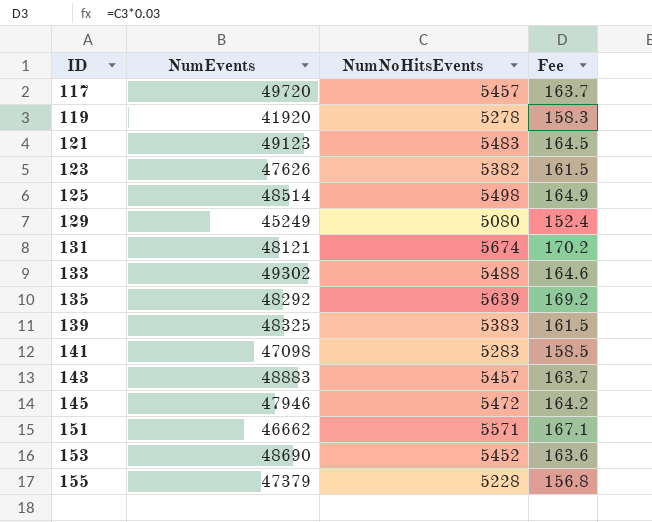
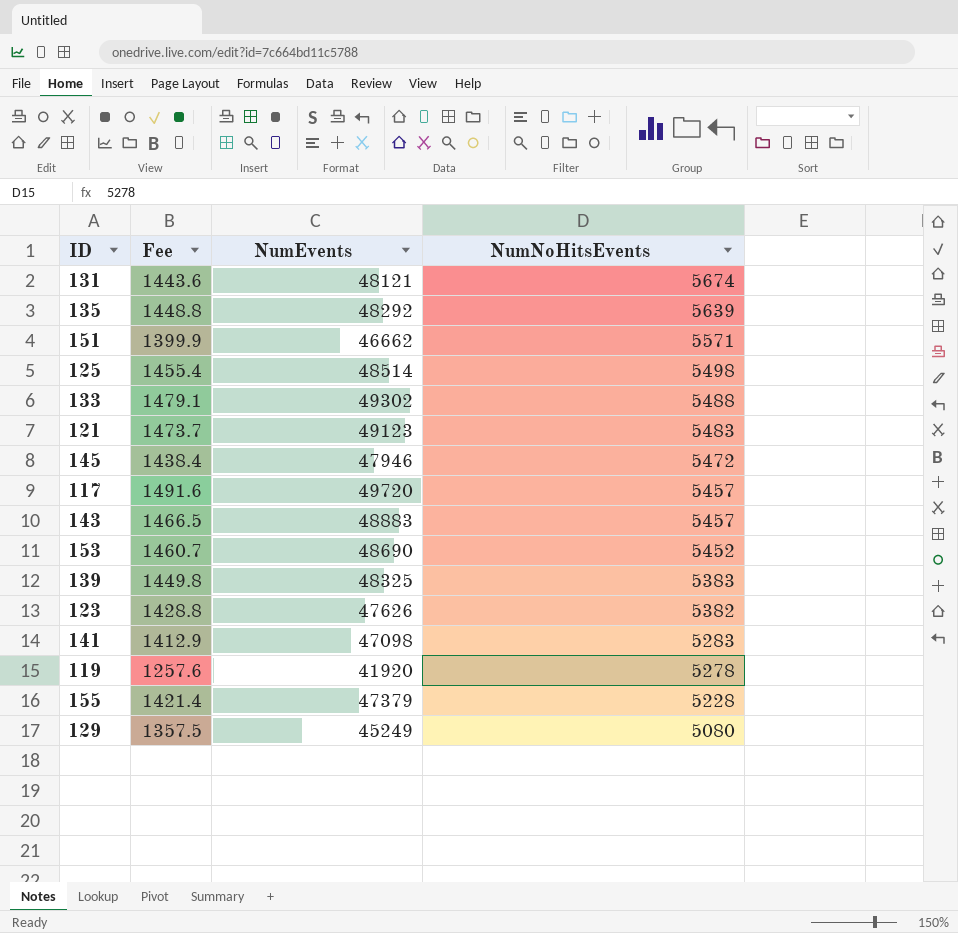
row order: ID ascending -> NumNoHitsEvents descending
column Fee | formula: [NumNoHitsEvents] * 0.03 -> [NumEvents] * 0.03
column Fee | position: 4 -> 2

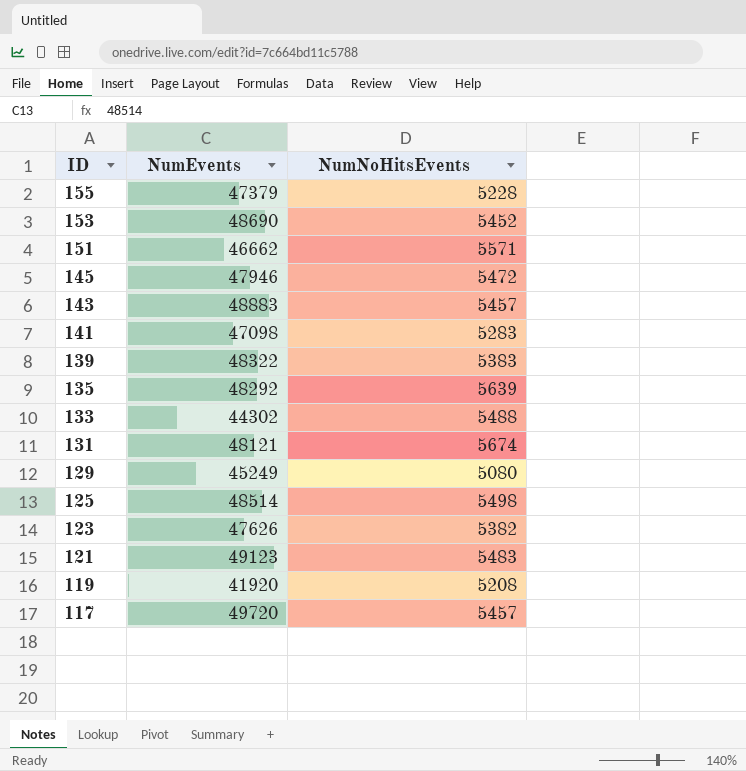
row order: NumNoHitsEvents descending -> ID descending
column Fee | formula: [NumEvents] * 0.03 -> none
139 | NumEvents: 48325 -> 48322
133 | NumEvents: 49302 -> 44302
119 | NumNoHitsEvents: 5278 -> 5208

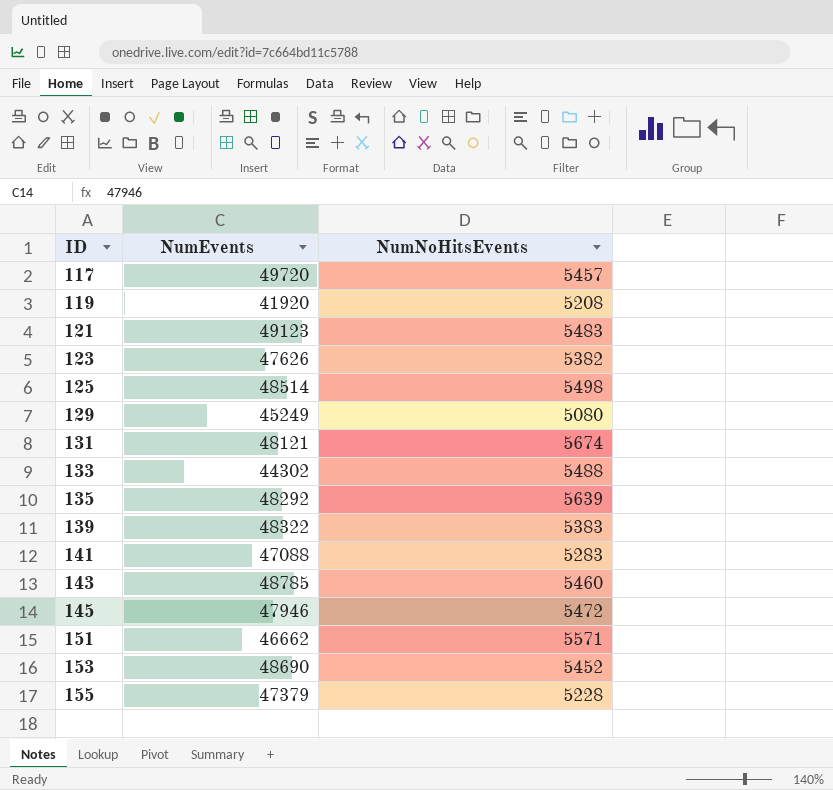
row order: ID descending -> ID ascending
141 | NumEvents: 47098 -> 47088
143 | NumEvents: 48883 -> 48785
143 | NumNoHitsEvents: 5457 -> 5460

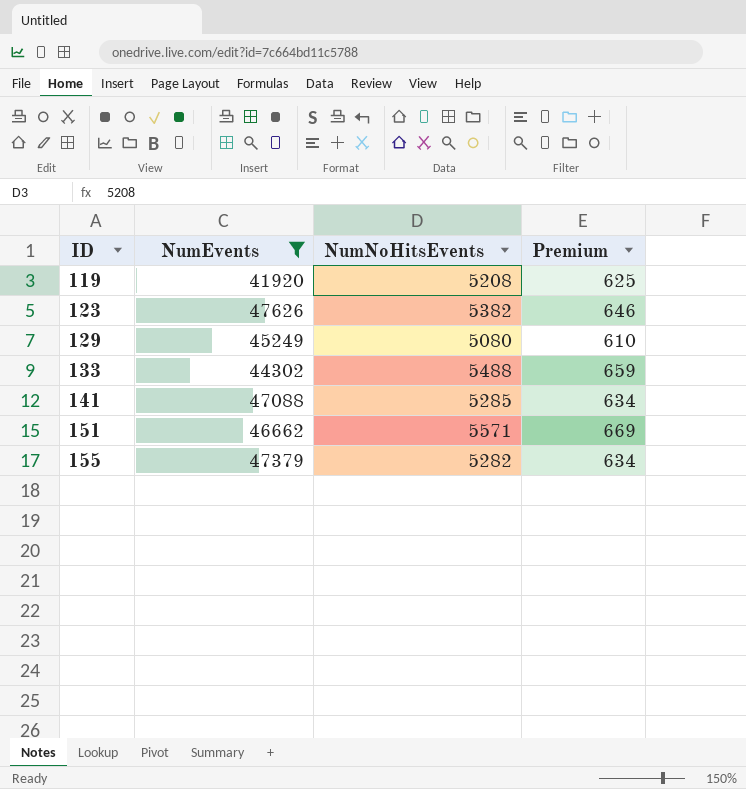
filter: none -> NumEvents <= 47626
column Premium | formula: none -> [NumNoHitsEvents] * 0.12
141 | NumNoHitsEvents: 5283 -> 5285
155 | NumNoHitsEvents: 5228 -> 5282

